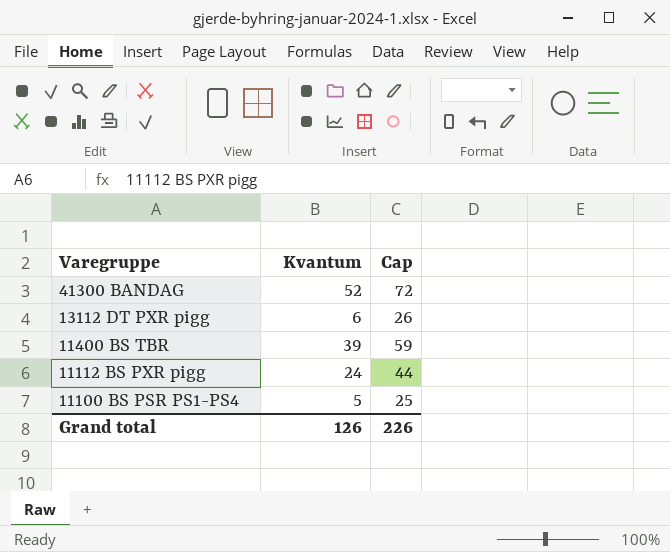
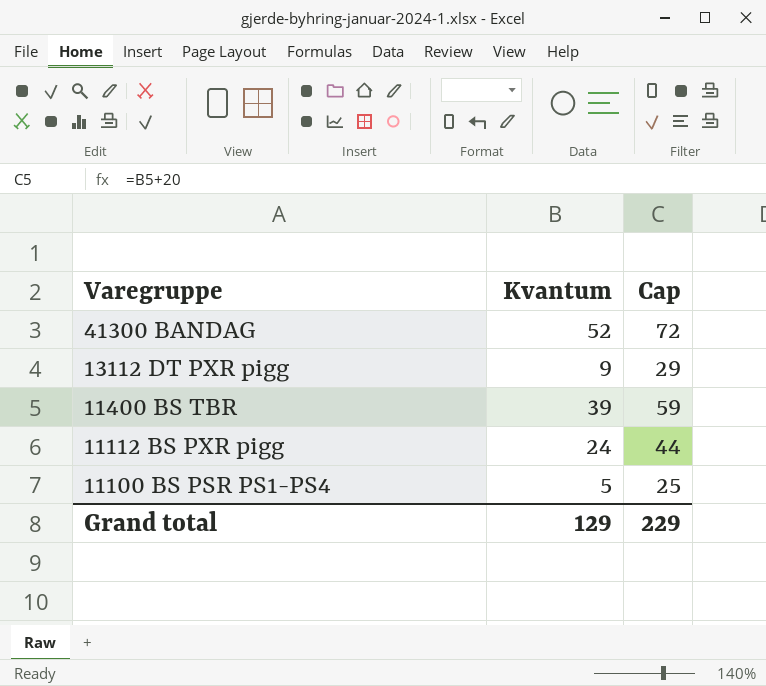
13112 DT PXR pigg | Kvantum: 6 -> 9
13112 DT PXR pigg | Cap: 26 -> 29
Grand total | Kvantum: 126 -> 129
Grand total | Cap: 226 -> 229

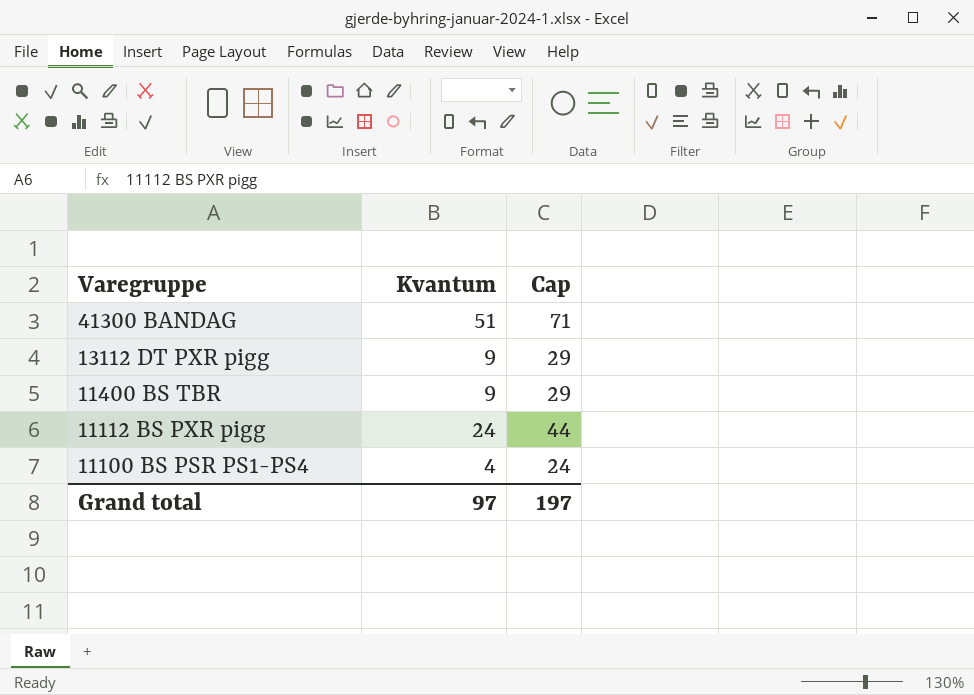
41300 BANDAG | Kvantum: 52 -> 51
41300 BANDAG | Cap: 72 -> 71
11400 BS TBR | Kvantum: 39 -> 9
11400 BS TBR | Cap: 59 -> 29
11100 BS PSR PS1-PS4 | Kvantum: 5 -> 4
11100 BS PSR PS1-PS4 | Cap: 25 -> 24
Grand total | Kvantum: 129 -> 97
Grand total | Cap: 229 -> 197

